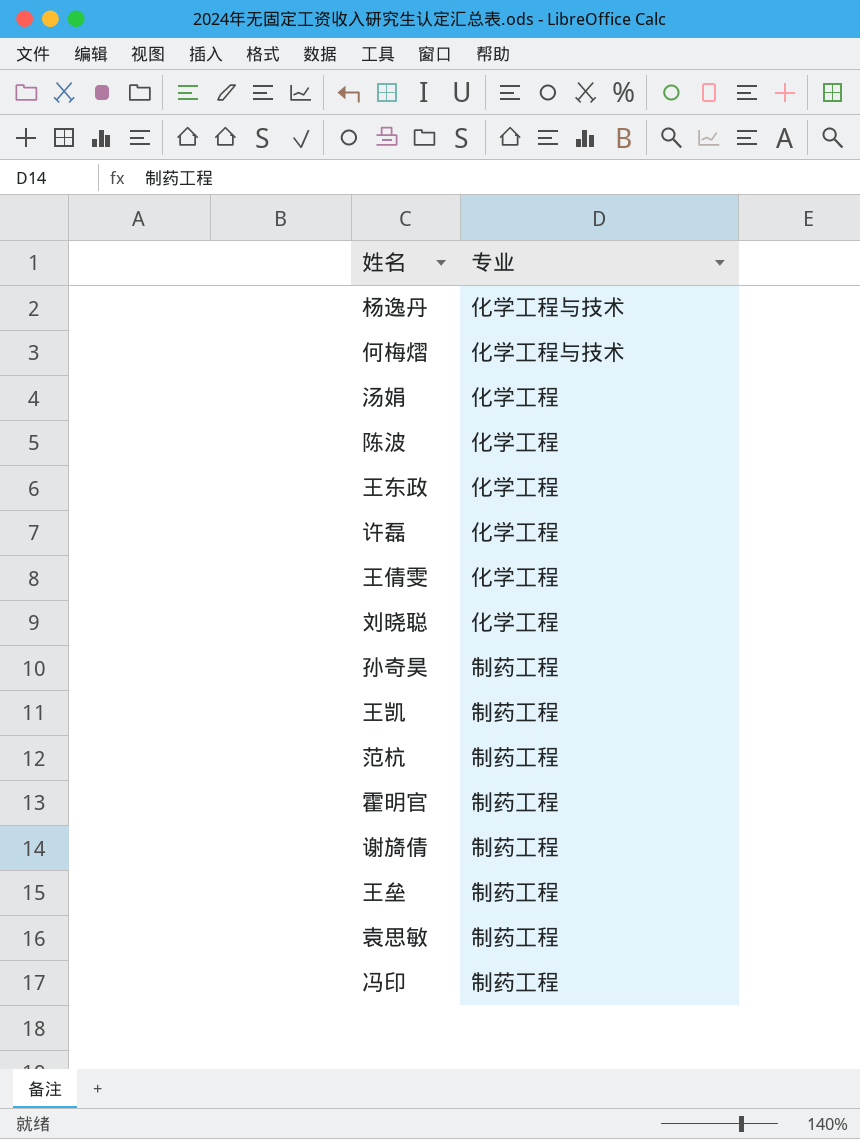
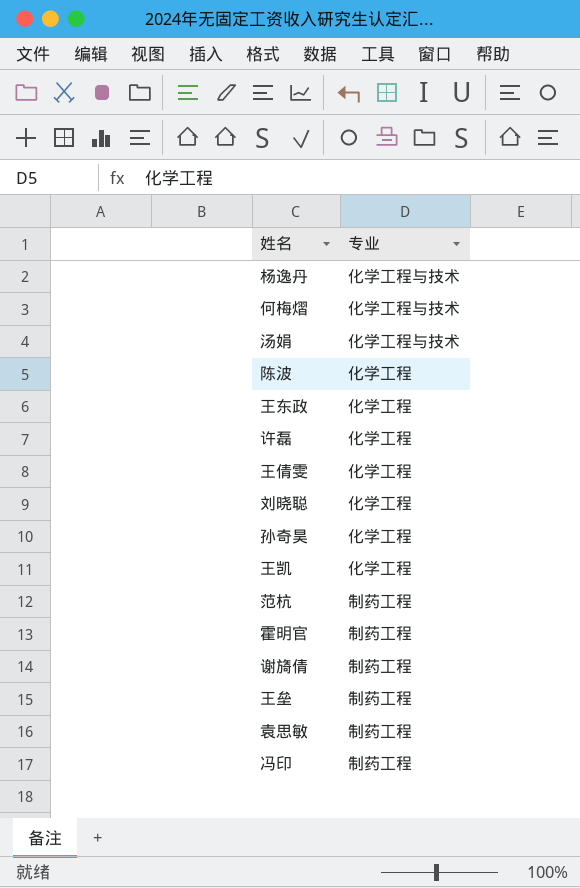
汤娟 | 专业: 化学工程 -> 化学工程与技术
孙奇昊 | 专业: 制药工程 -> 化学工程
王凯 | 专业: 制药工程 -> 化学工程

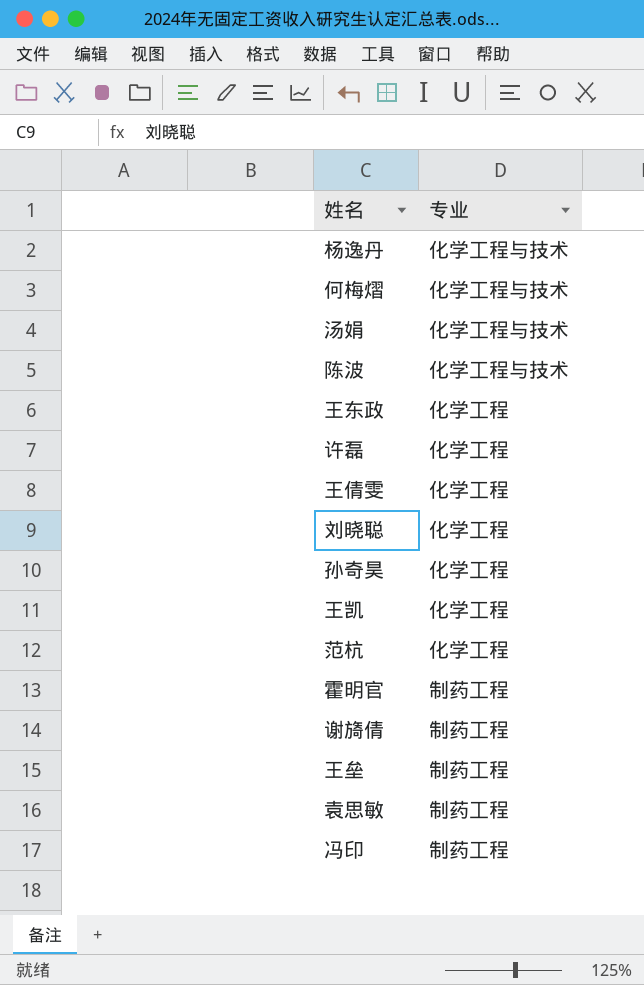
陈波 | 专业: 化学工程 -> 化学工程与技术
范杭 | 专业: 制药工程 -> 化学工程

